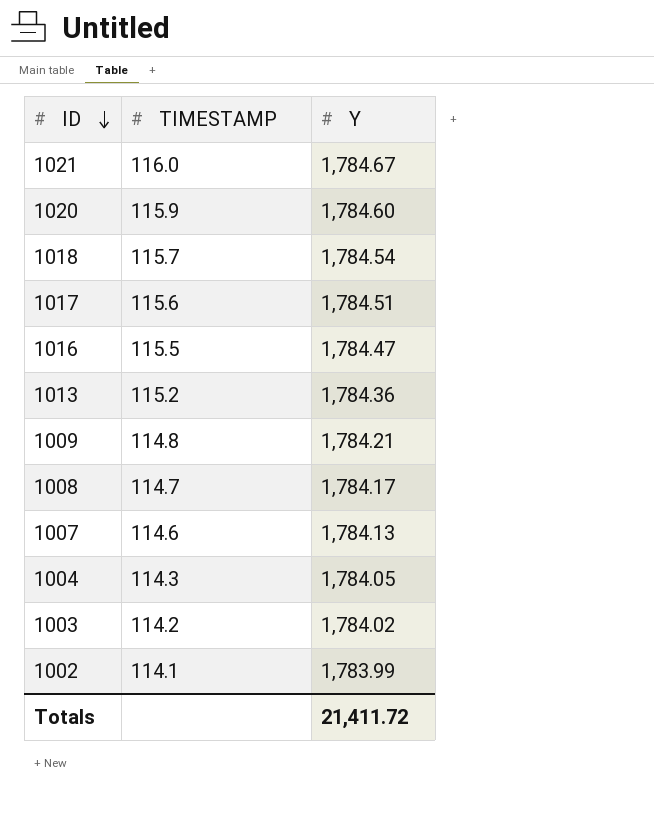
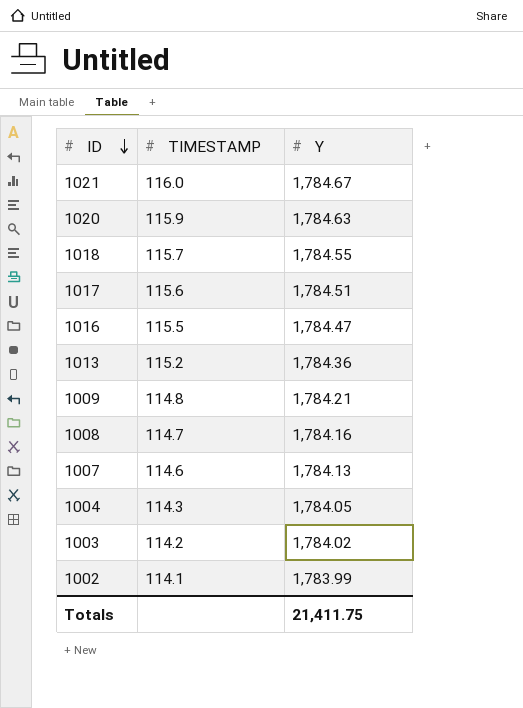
1020 | Y: 1,784.60 -> 1,784.63
1018 | Y: 1,784.54 -> 1,784.55
1008 | Y: 1,784.17 -> 1,784.16
Totals | Y: 21,411.72 -> 21,411.75

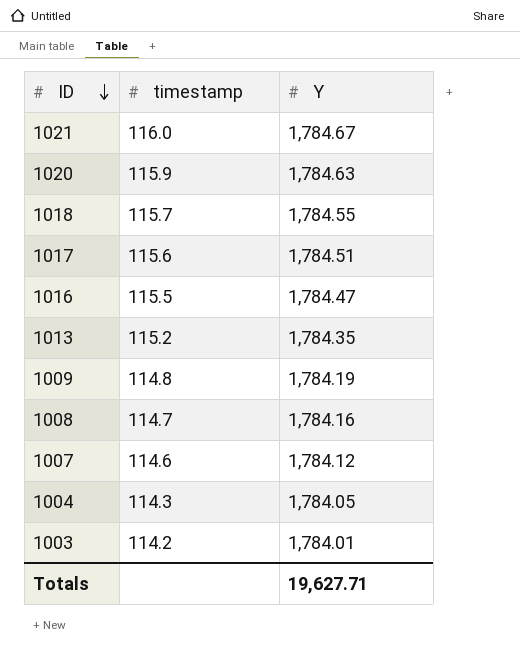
column name: TIMESTAMP -> timestamp
row 1002: 114.1 | 1,783.99 -> none
1013 | Y: 1,784.36 -> 1,784.35
1009 | Y: 1,784.21 -> 1,784.19
1007 | Y: 1,784.13 -> 1,784.12
1003 | Y: 1,784.02 -> 1,784.01
Totals | Y: 21,411.75 -> 19,627.71

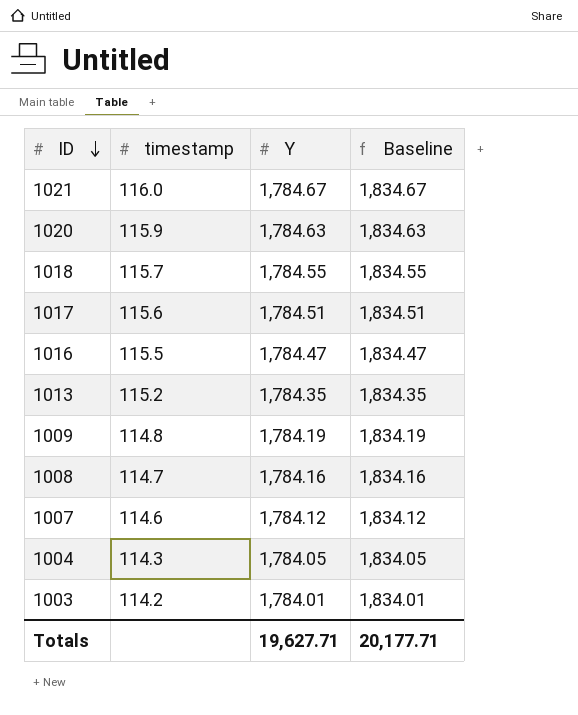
column Baseline | formula: none -> [Y] + 50

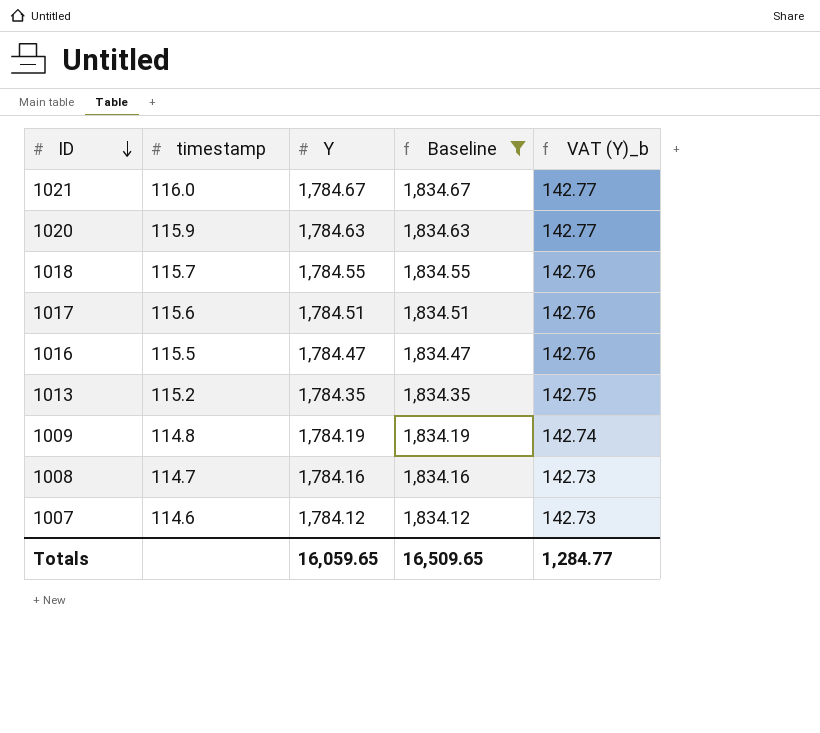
filter: none -> Baseline >= 1,834.12
column VAT (Y)_b | formula: none -> [Y] * 0.08
Totals | Y: 19,627.71 -> 16,059.65
Totals | Baseline: 20,177.71 -> 16,509.65

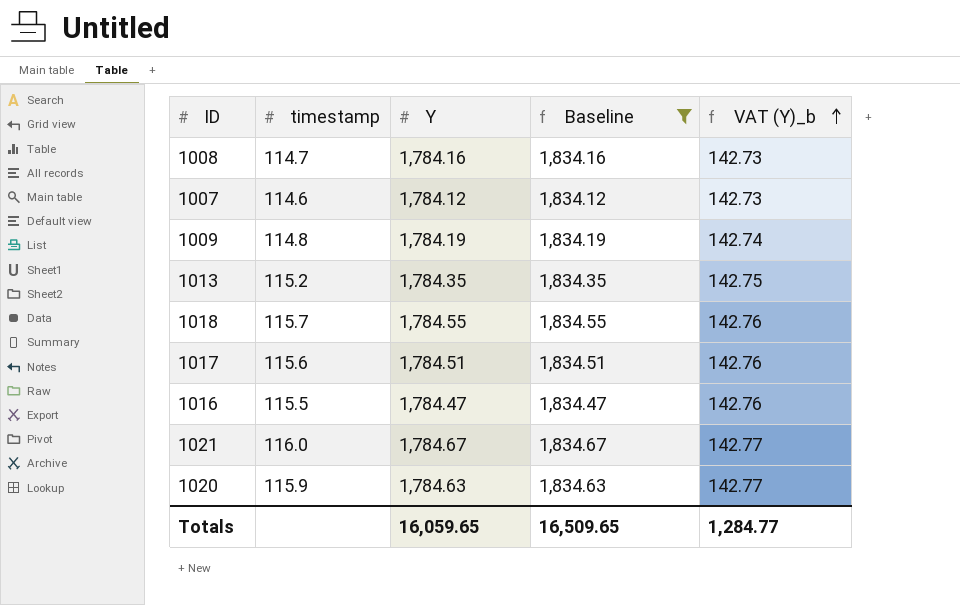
row order: ID descending -> VAT (Y)_b ascending

